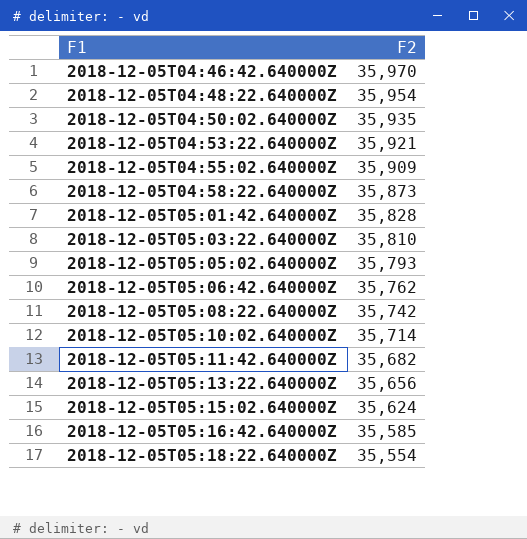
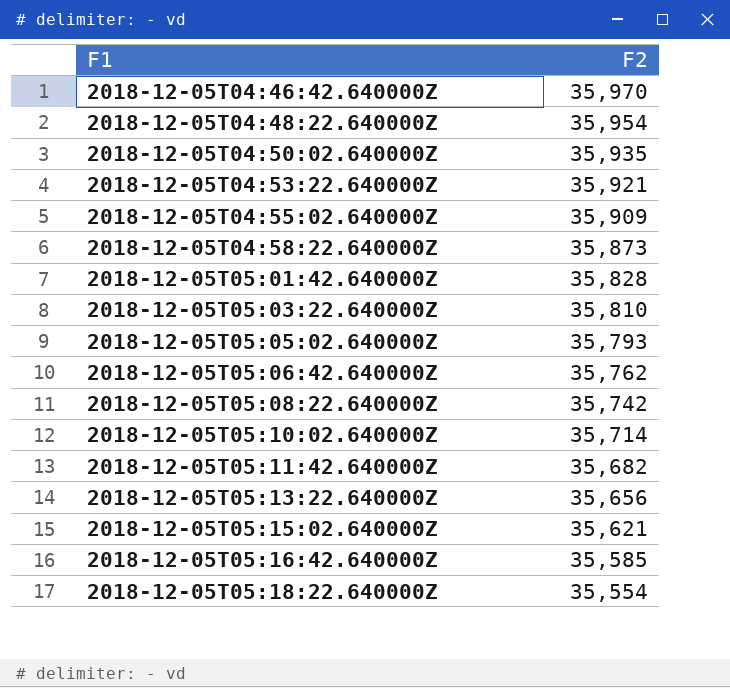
2018-12-05T05:15:02.640000Z | F2: 35,624 -> 35,621

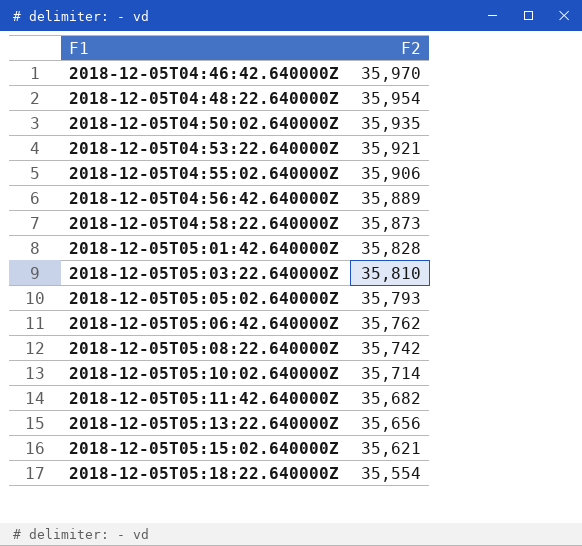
row 2018-12-05T05:16:42.640000Z: 35,585 -> none
2018-12-05T04:55:02.640000Z | F2: 35,909 -> 35,906
row 2018-12-05T04:56:42.640000Z: none -> 35,889

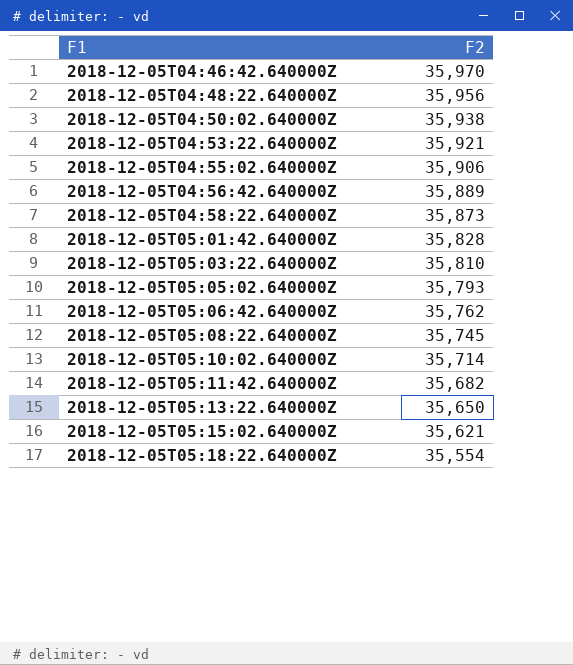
2018-12-05T04:48:22.640000Z | F2: 35,954 -> 35,956
2018-12-05T04:50:02.640000Z | F2: 35,935 -> 35,938
2018-12-05T05:08:22.640000Z | F2: 35,742 -> 35,745
2018-12-05T05:13:22.640000Z | F2: 35,656 -> 35,650

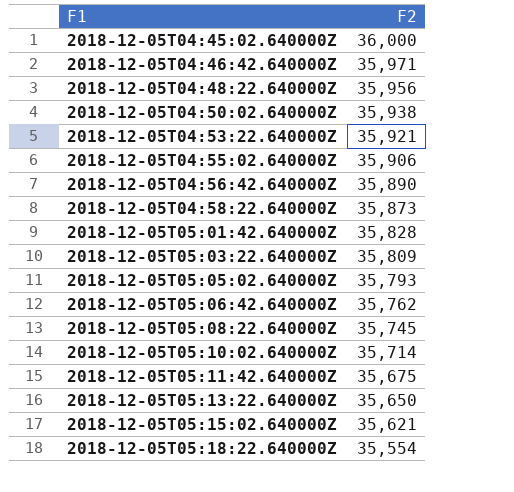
row 2018-12-05T04:45:02.640000Z: none -> 36,000
2018-12-05T04:46:42.640000Z | F2: 35,970 -> 35,971
2018-12-05T04:56:42.640000Z | F2: 35,889 -> 35,890
2018-12-05T05:03:22.640000Z | F2: 35,810 -> 35,809
2018-12-05T05:11:42.640000Z | F2: 35,682 -> 35,675

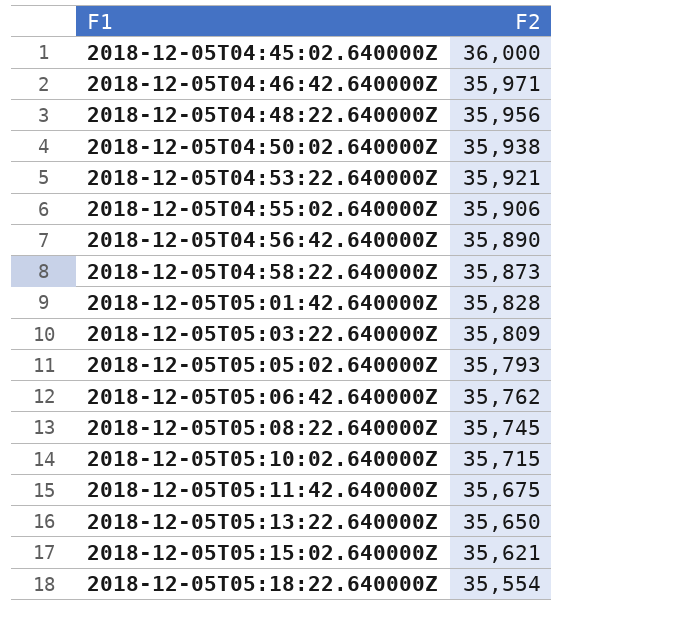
2018-12-05T05:10:02.640000Z | F2: 35,714 -> 35,715

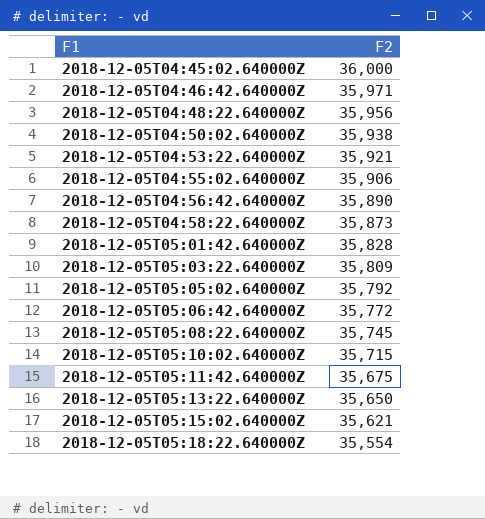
2018-12-05T05:05:02.640000Z | F2: 35,793 -> 35,792
2018-12-05T05:06:42.640000Z | F2: 35,762 -> 35,772

